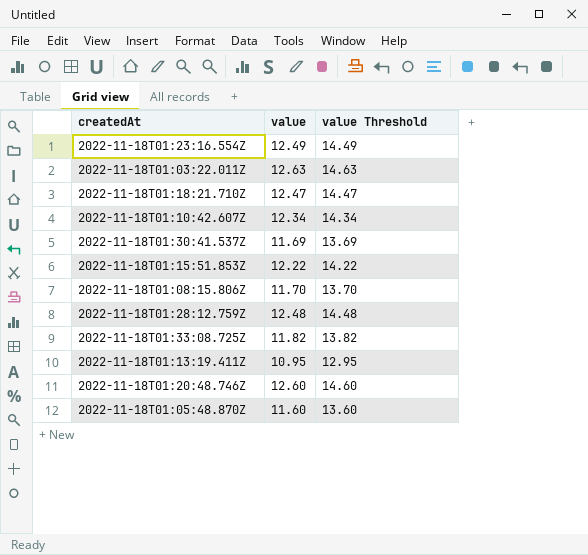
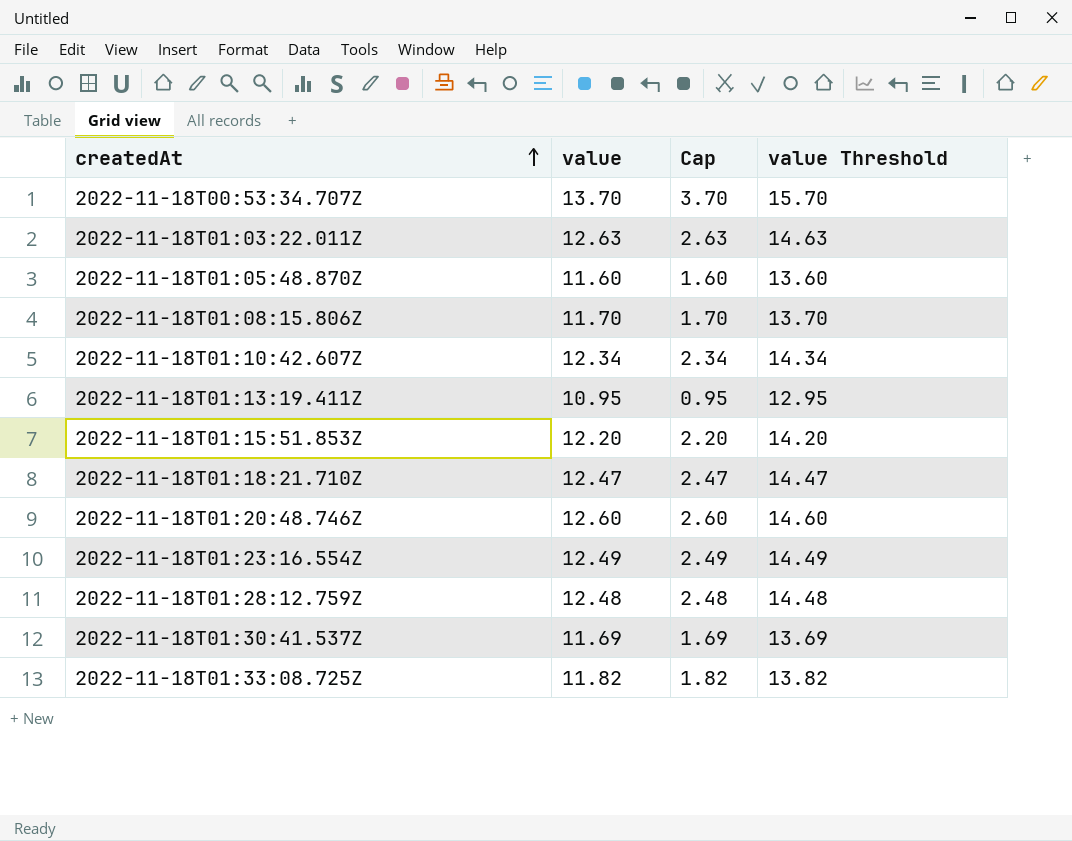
row order: none -> createdAt ascending
column Cap | formula: none -> [value] - 10
row 2022-11-18T00:53:34.707Z: none -> 13.70 | 3.70 | 15.70
2022-11-18T01:15:51.853Z | value: 12.22 -> 12.20
2022-11-18T01:15:51.853Z | value Threshold: 14.22 -> 14.20

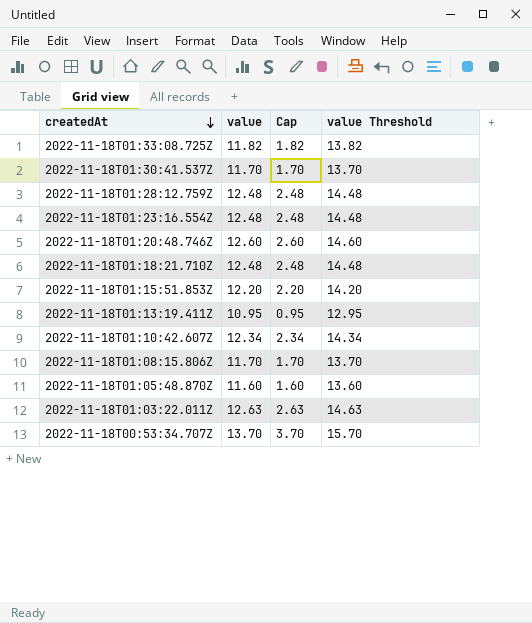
row order: createdAt ascending -> createdAt descending
2022-11-18T01:30:41.537Z | value: 11.69 -> 11.70
2022-11-18T01:30:41.537Z | Cap: 1.69 -> 1.70
2022-11-18T01:30:41.537Z | value Threshold: 13.69 -> 13.70
2022-11-18T01:23:16.554Z | value: 12.49 -> 12.48
2022-11-18T01:23:16.554Z | Cap: 2.49 -> 2.48
2022-11-18T01:23:16.554Z | value Threshold: 14.49 -> 14.48
2022-11-18T01:18:21.710Z | value: 12.47 -> 12.48
2022-11-18T01:18:21.710Z | Cap: 2.47 -> 2.48
2022-11-18T01:18:21.710Z | value Threshold: 14.47 -> 14.48

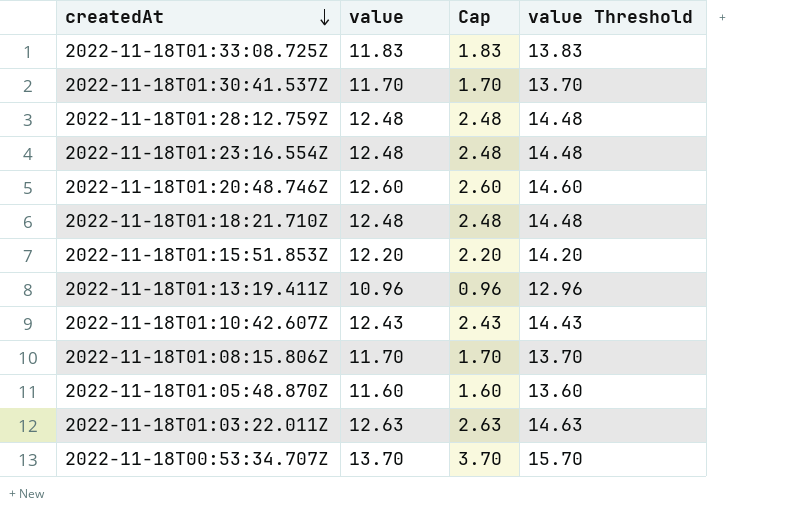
2022-11-18T01:33:08.725Z | value: 11.82 -> 11.83
2022-11-18T01:33:08.725Z | Cap: 1.82 -> 1.83
2022-11-18T01:33:08.725Z | value Threshold: 13.82 -> 13.83
2022-11-18T01:13:19.411Z | value: 10.95 -> 10.96
2022-11-18T01:13:19.411Z | Cap: 0.95 -> 0.96
2022-11-18T01:13:19.411Z | value Threshold: 12.95 -> 12.96
2022-11-18T01:10:42.607Z | value: 12.34 -> 12.43
2022-11-18T01:10:42.607Z | Cap: 2.34 -> 2.43
2022-11-18T01:10:42.607Z | value Threshold: 14.34 -> 14.43

